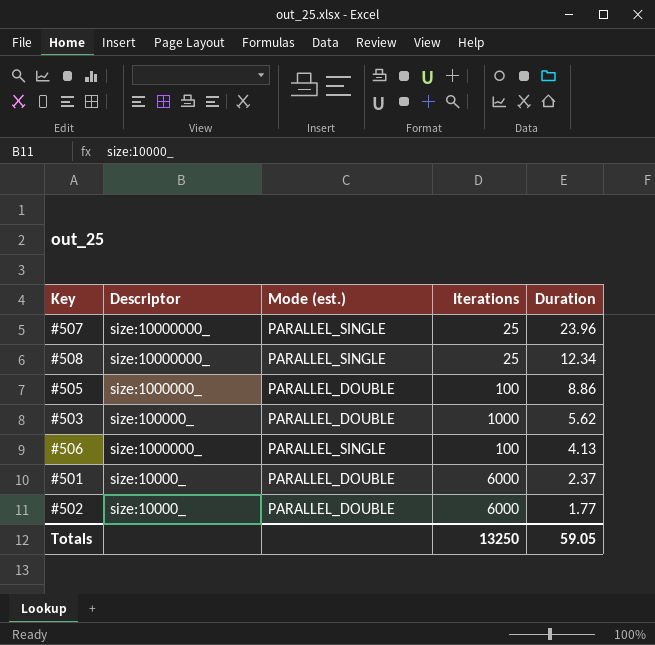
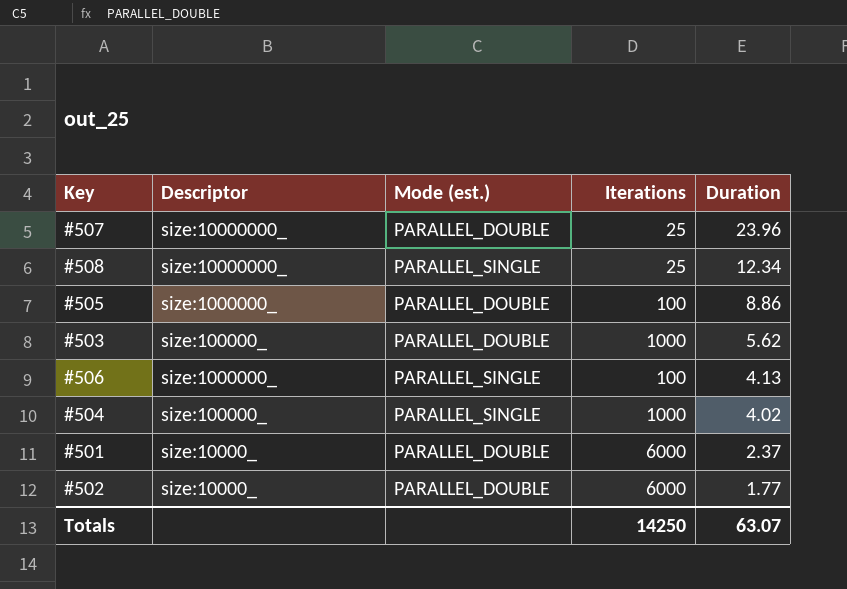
#507 | Mode (est.): PARALLEL_SINGLE -> PARALLEL_DOUBLE
row #504: none -> size:100000_ | PARALLEL_SINGLE | 1000 | 4.02
Totals | Iterations: 13250 -> 14250
Totals | Duration: 59.05 -> 63.07

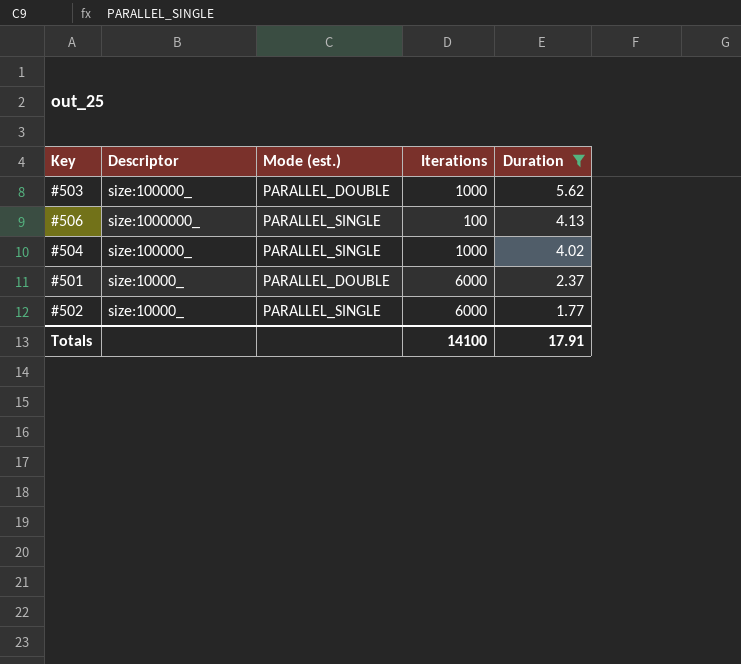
filter: none -> Duration <= 5.62
#502 | Mode (est.): PARALLEL_DOUBLE -> PARALLEL_SINGLE
Totals | Iterations: 14250 -> 14100
Totals | Duration: 63.07 -> 17.91

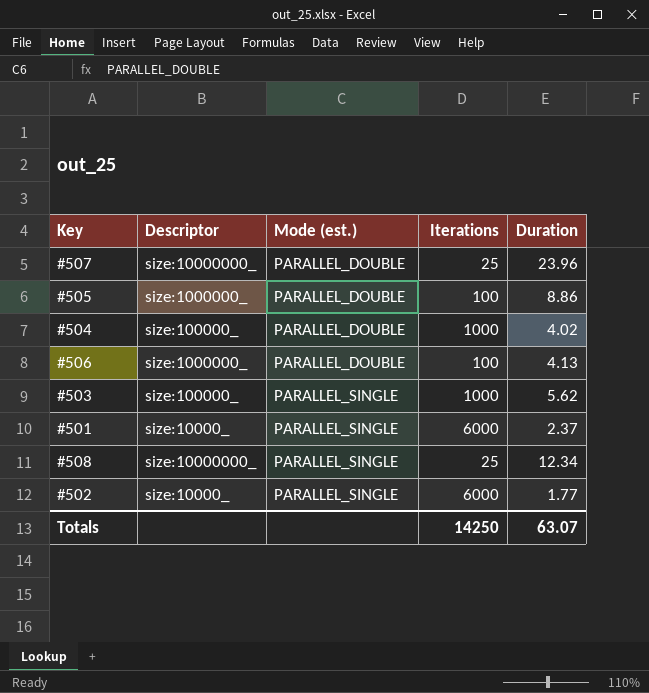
filter: Duration <= 5.62 -> none
row order: Duration descending -> Mode (est.) ascending
#504 | Mode (est.): PARALLEL_SINGLE -> PARALLEL_DOUBLE
#506 | Mode (est.): PARALLEL_SINGLE -> PARALLEL_DOUBLE
#503 | Mode (est.): PARALLEL_DOUBLE -> PARALLEL_SINGLE
#501 | Mode (est.): PARALLEL_DOUBLE -> PARALLEL_SINGLE
Totals | Iterations: 14100 -> 14250
Totals | Duration: 17.91 -> 63.07

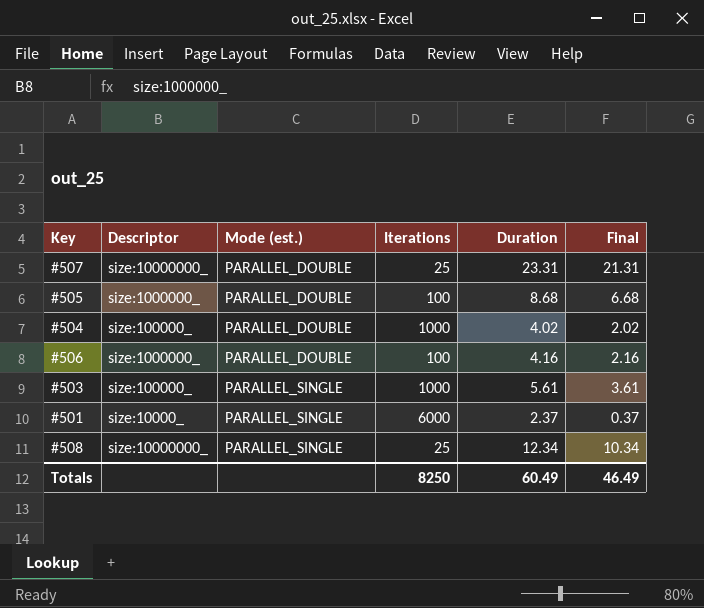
column Final | formula: none -> [Duration] - 2
row #502: size:10000_ | PARALLEL_SINGLE | 6000 | 1.77 -> none
#507 | Duration: 23.96 -> 23.31
#505 | Duration: 8.86 -> 8.68
#506 | Duration: 4.13 -> 4.16
#503 | Duration: 5.62 -> 5.61
Totals | Iterations: 14250 -> 8250
Totals | Duration: 63.07 -> 60.49

